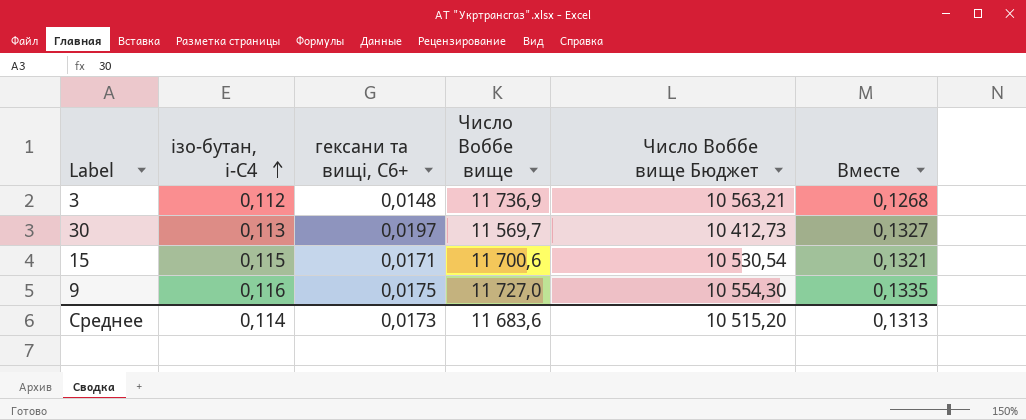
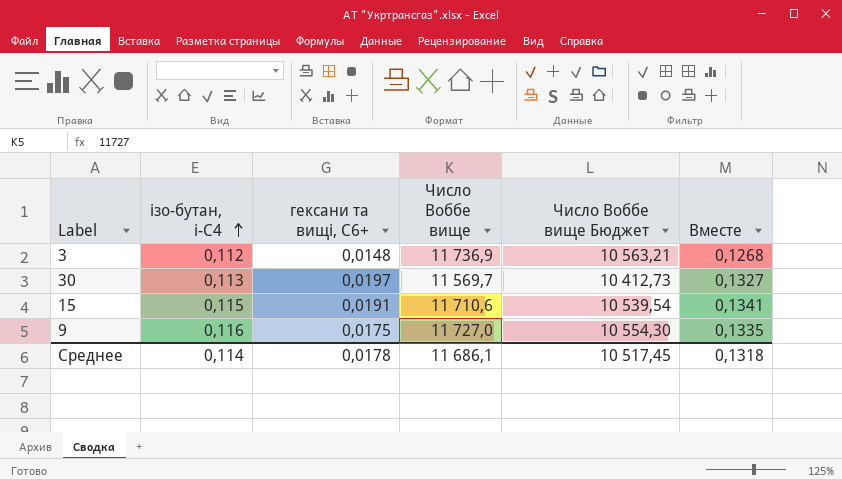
15 | гексани та вищі, С6+: 0,0171 -> 0,0191
15 | Число Воббе вище: 11 700,6 -> 11 710,6
15 | Число Воббе вище Бюджет: 10 530,54 -> 10 539,54
15 | Вместе: 0,1321 -> 0,1341
Среднее | гексани та вищі, С6+: 0,0173 -> 0,0178
Среднее | Число Воббе вище: 11 683,6 -> 11 686,1
Среднее | Число Воббе вище Бюджет: 10 515,20 -> 10 517,45
Среднее | Вместе: 0,1313 -> 0,1318

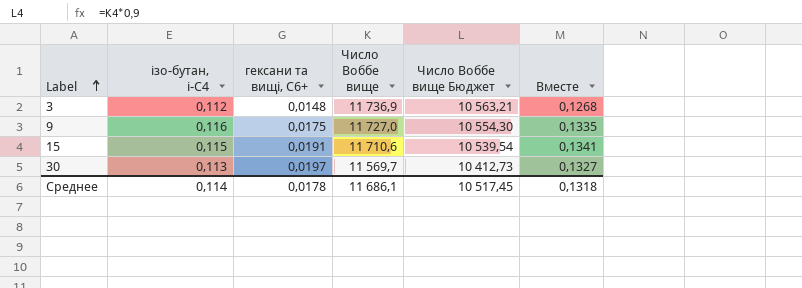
row order: ізо-бутан, і-С4 ascending -> Label ascending

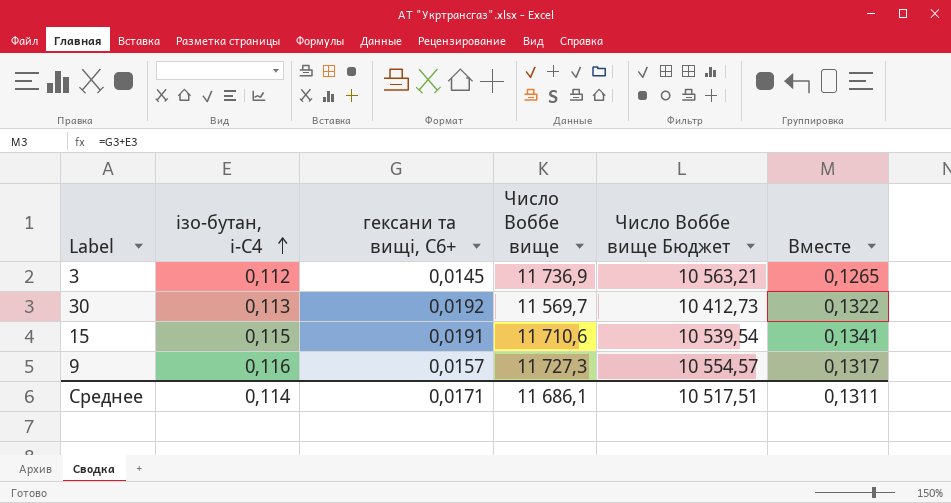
row order: Label ascending -> ізо-бутан, і-С4 ascending
3 | гексани та вищі, С6+: 0,0148 -> 0,0145
3 | Вместе: 0,1268 -> 0,1265
30 | гексани та вищі, С6+: 0,0197 -> 0,0192
30 | Вместе: 0,1327 -> 0,1322
9 | гексани та вищі, С6+: 0,0175 -> 0,0157
9 | Число Воббе вище: 11 727,0 -> 11 727,3
9 | Число Воббе вище Бюджет: 10 554,30 -> 10 554,57
9 | Вместе: 0,1335 -> 0,1317
Среднее | гексани та вищі, С6+: 0,0178 -> 0,0171
Среднее | Число Воббе вище Бюджет: 10 517,45 -> 10 517,51
Среднее | Вместе: 0,1318 -> 0,1311

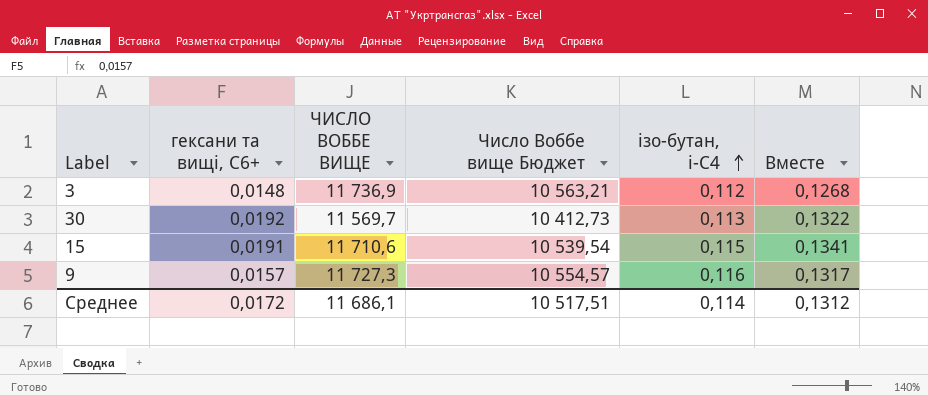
column name: Число Воббе вище -> ЧИСЛО ВОББЕ ВИЩЕ
column ізо-бутан, і-С4 | position: 2 -> 5
3 | гексани та вищі, С6+: 0,0145 -> 0,0148
3 | Вместе: 0,1265 -> 0,1268
Среднее | гексани та вищі, С6+: 0,0171 -> 0,0172
Среднее | Вместе: 0,1311 -> 0,1312

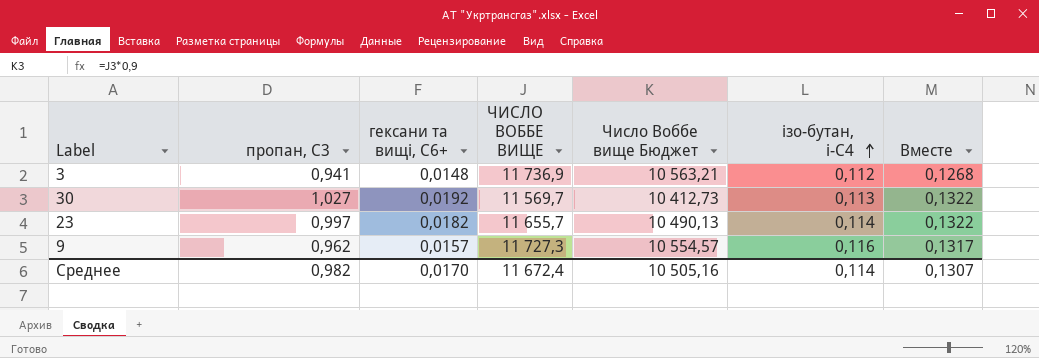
column пропан, С3 | position: none -> 2
row 15: 0,0191 | 11 710,6 | 10 539,54 | 0,115 | 0,1341 -> none
row 23: none -> 0,997 | 0,0182 | 11 655,7 | 10 490,13 | 0,114 | 0,1322
Среднее | гексани та вищі, С6+: 0,0172 -> 0,0170
Среднее | ЧИСЛО ВОББЕ ВИЩЕ: 11 686,1 -> 11 672,4
Среднее | Число Воббе вище Бюджет: 10 517,51 -> 10 505,16
Среднее | Вместе: 0,1312 -> 0,1307

